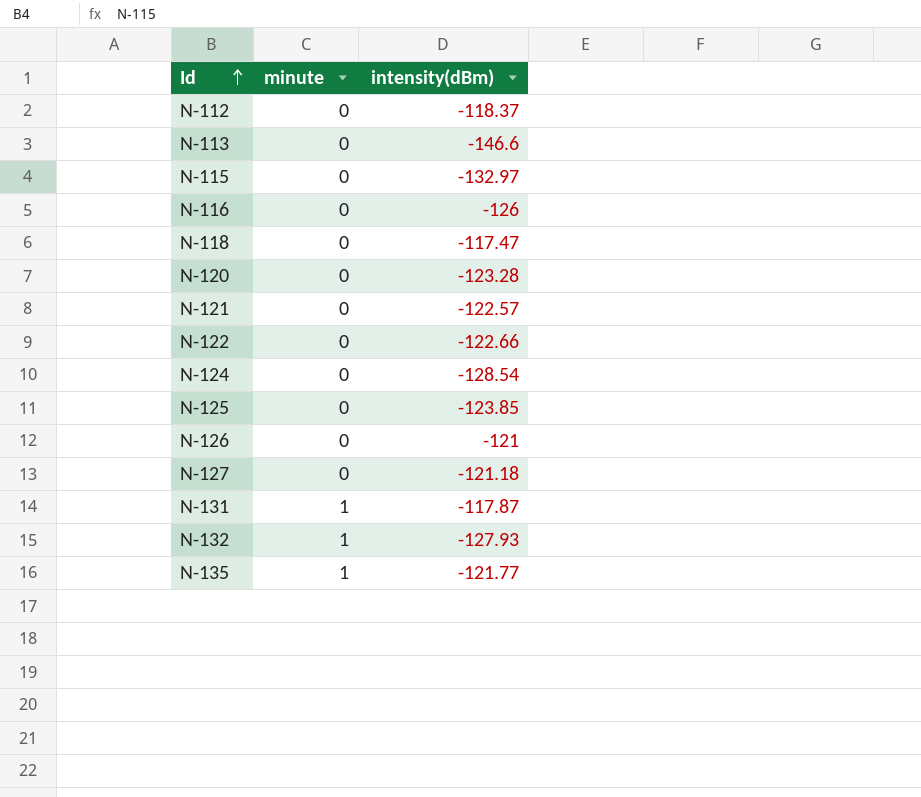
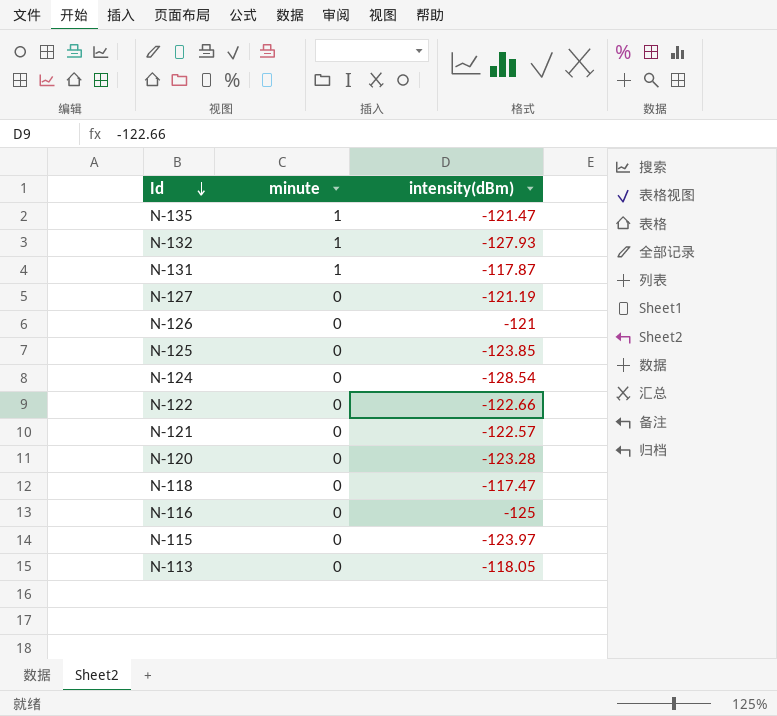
row order: Id ascending -> Id descending
row N-112: 0 | -118.37 -> none
N-135 | intensity(dBm): -121.77 -> -121.47
N-127 | intensity(dBm): -121.18 -> -121.19
N-116 | intensity(dBm): -126 -> -125
N-115 | intensity(dBm): -132.97 -> -123.97
N-113 | intensity(dBm): -146.6 -> -118.05

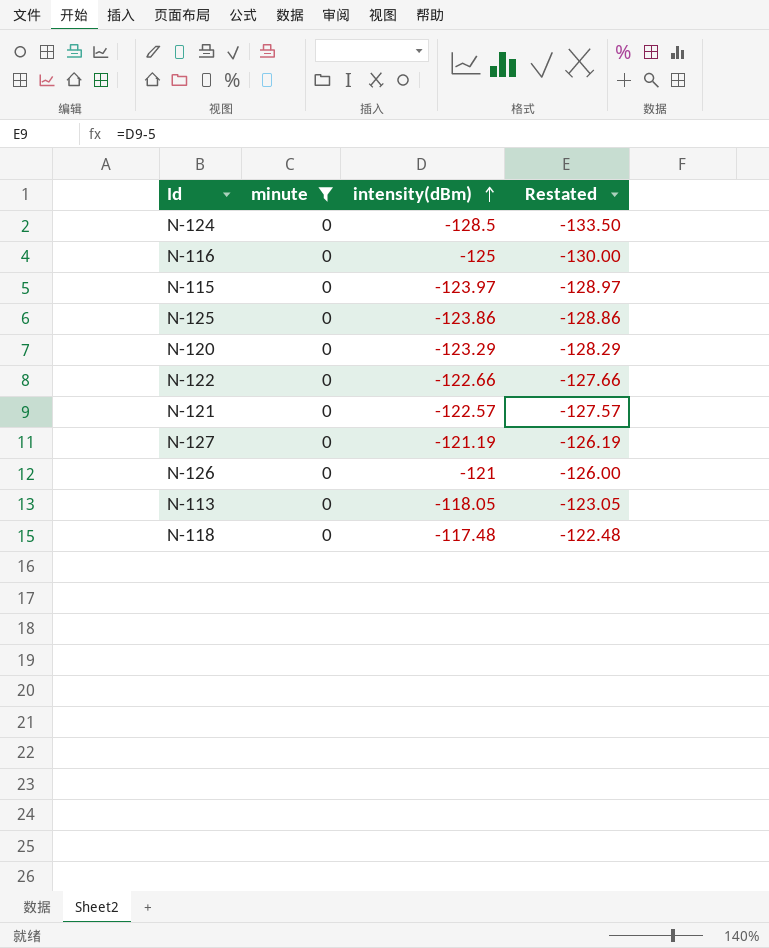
filter: none -> minute = 0
row order: Id descending -> intensity(dBm) ascending
column Restated | formula: none -> [intensity(dBm)] - 5
N-124 | intensity(dBm): -128.54 -> -128.5
N-125 | intensity(dBm): -123.85 -> -123.86
N-120 | intensity(dBm): -123.28 -> -123.29
N-118 | intensity(dBm): -117.47 -> -117.48

